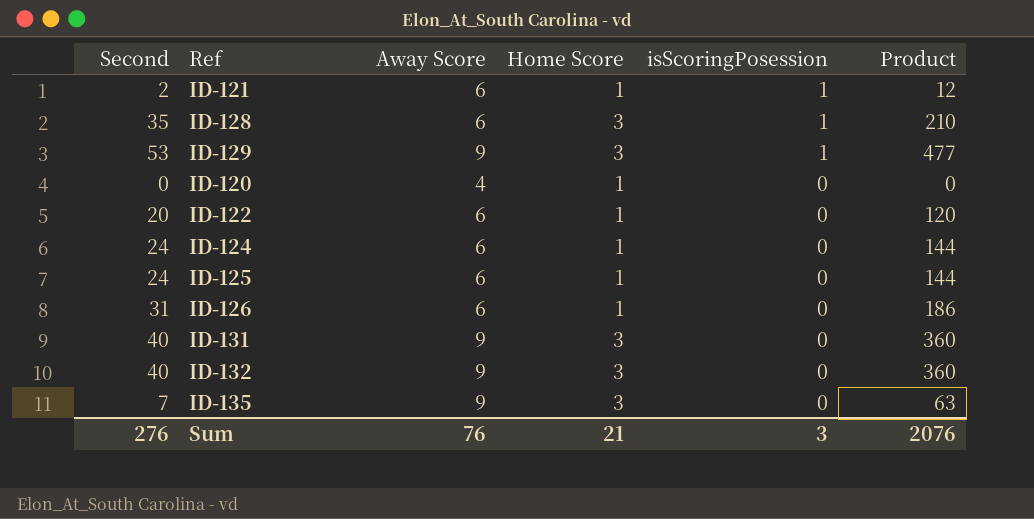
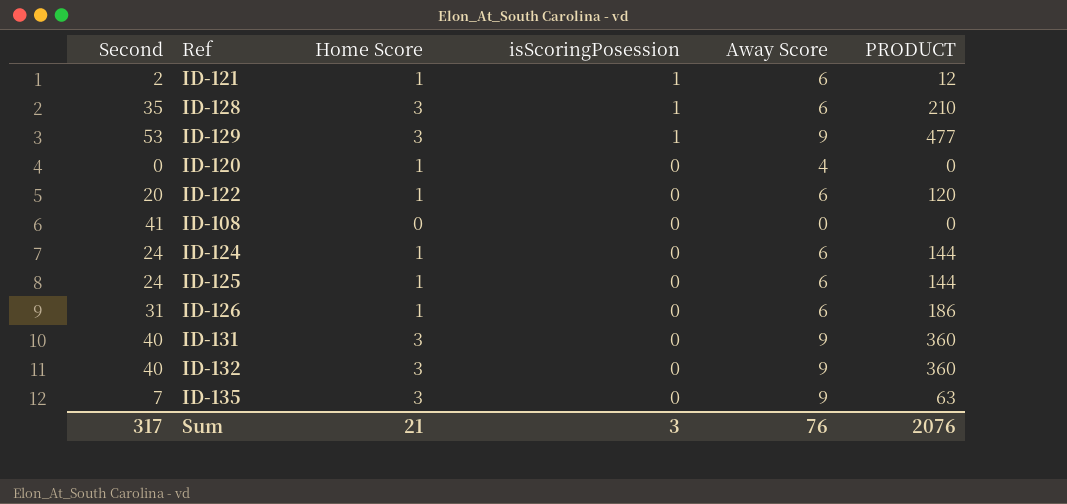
column Away Score | position: 3 -> 5
column name: Product -> PRODUCT
row ID-108: none -> 41 | 0 | 0 | 0 | 0
Sum | Second: 276 -> 317

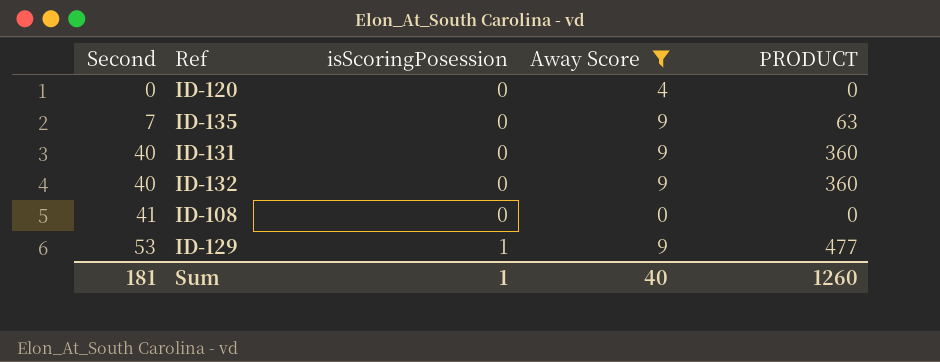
filter: none -> Away Score != 6
row order: isScoringPosession descending -> Second ascending
column Home Score | position: 3 -> none
Sum | Second: 317 -> 181
Sum | isScoringPosession: 3 -> 1
Sum | Away Score: 76 -> 40
Sum | PRODUCT: 2076 -> 1260

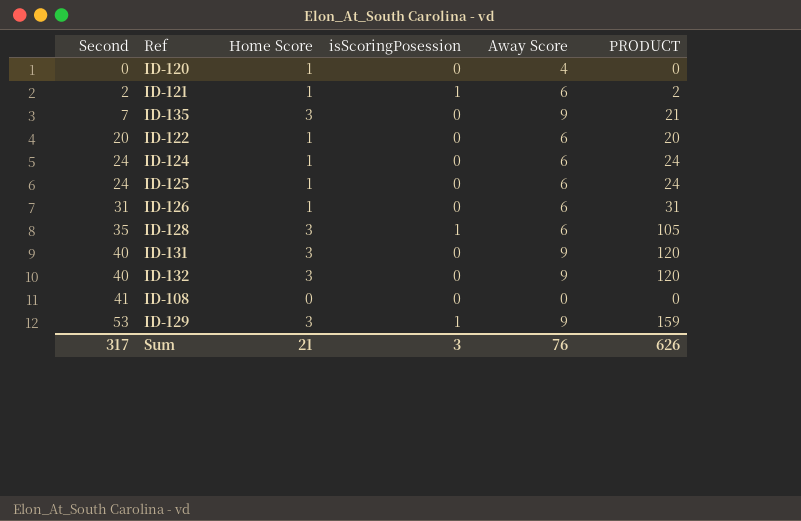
filter: Away Score != 6 -> none
column Home Score | position: none -> 3
column PRODUCT | formula: [Second] * [Away Score] -> [Second] * [Home Score]
Sum | Second: 181 -> 317
Sum | isScoringPosession: 1 -> 3
Sum | Away Score: 40 -> 76
Sum | PRODUCT: 1260 -> 626

